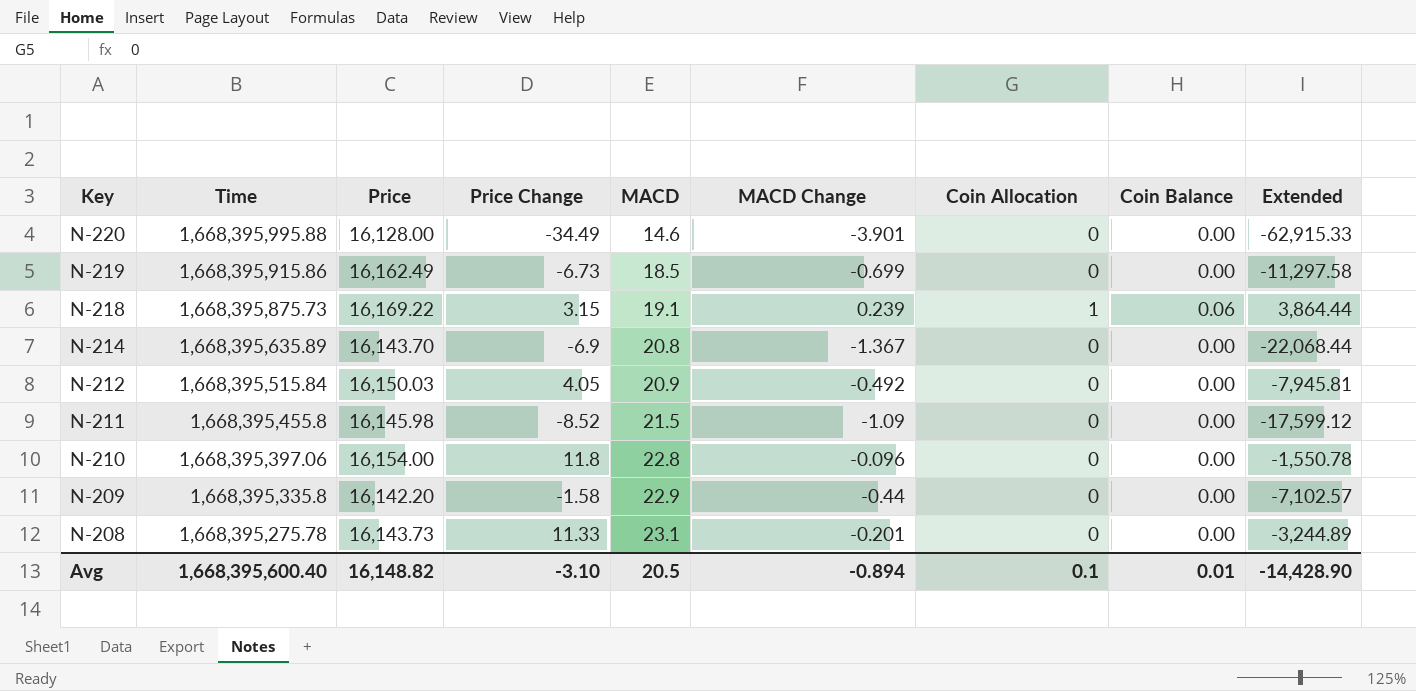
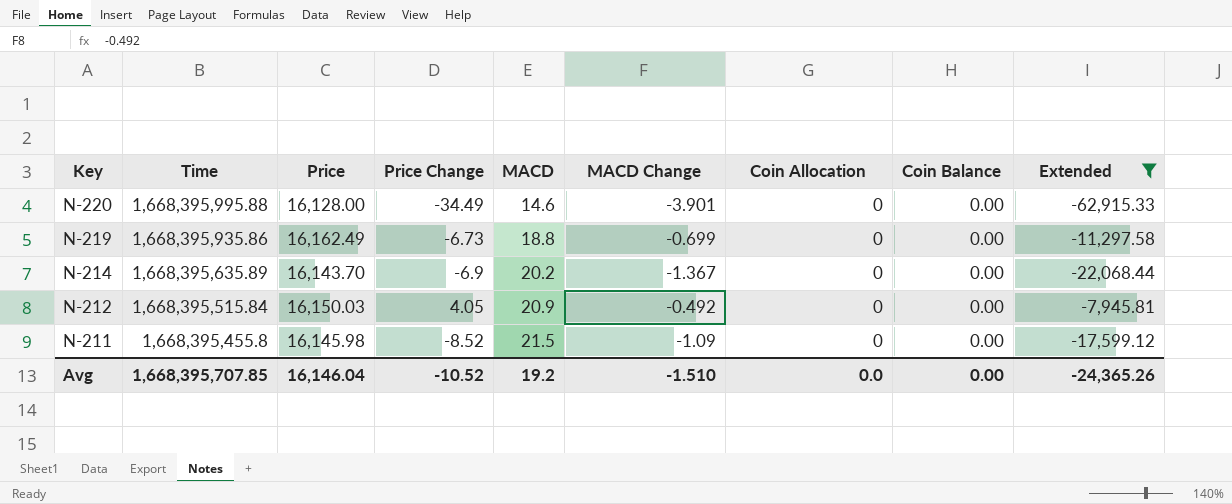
filter: none -> Extended <= -7,945.81
N-219 | Time: 1,668,395,915.86 -> 1,668,395,935.86
N-219 | MACD: 18.5 -> 18.8
N-214 | MACD: 20.8 -> 20.2
Avg | Time: 1,668,395,600.40 -> 1,668,395,707.85
Avg | Price: 16,148.82 -> 16,146.04
Avg | Price Change: -3.10 -> -10.52
Avg | MACD: 20.5 -> 19.2
Avg | MACD Change: -0.894 -> -1.510
Avg | Coin Allocation: 0.1 -> 0.0
Avg | Coin Balance: 0.01 -> 0.00
Avg | Extended: -14,428.90 -> -24,365.26

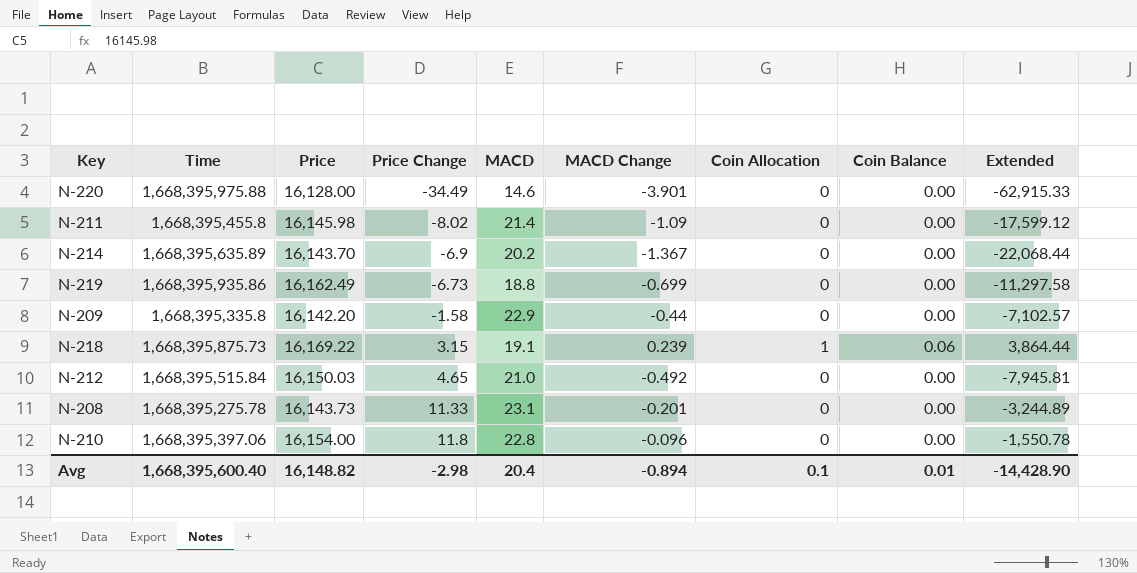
filter: Extended <= -7,945.81 -> none
row order: Key descending -> Price Change ascending
N-220 | Time: 1,668,395,995.88 -> 1,668,395,975.88
N-211 | Price Change: -8.52 -> -8.02
N-211 | MACD: 21.5 -> 21.4
N-212 | Price Change: 4.05 -> 4.65
N-212 | MACD: 20.9 -> 21.0
Avg | Time: 1,668,395,707.85 -> 1,668,395,600.40
Avg | Price: 16,146.04 -> 16,148.82
Avg | Price Change: -10.52 -> -2.98
Avg | MACD: 19.2 -> 20.4
Avg | MACD Change: -1.510 -> -0.894
Avg | Coin Allocation: 0.0 -> 0.1
Avg | Coin Balance: 0.00 -> 0.01
Avg | Extended: -24,365.26 -> -14,428.90

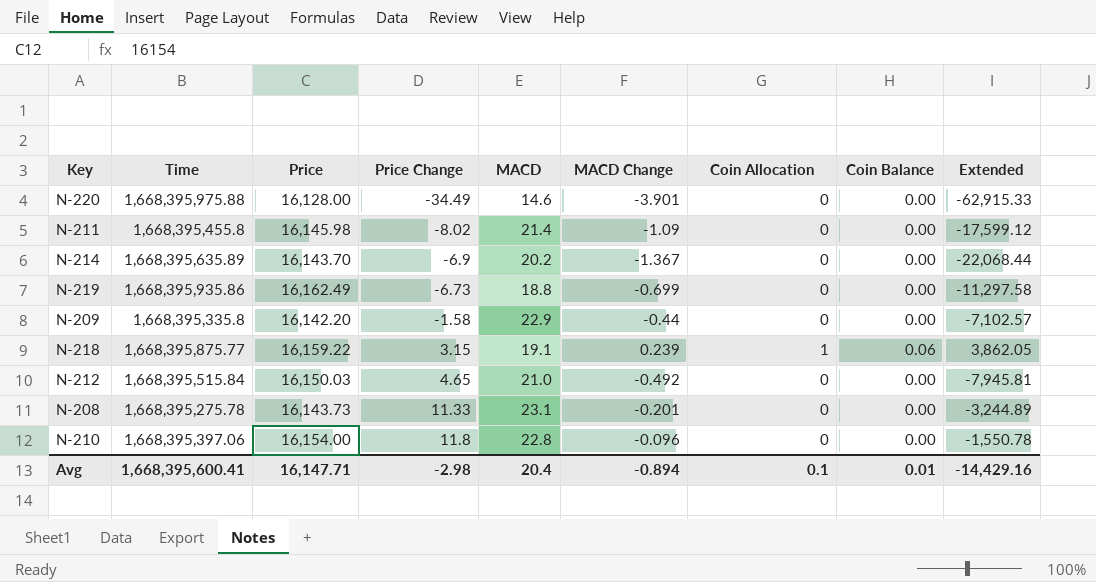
N-218 | Time: 1,668,395,875.73 -> 1,668,395,875.77
N-218 | Price: 16,169.22 -> 16,159.22
N-218 | Extended: 3,864.44 -> 3,862.05
Avg | Time: 1,668,395,600.40 -> 1,668,395,600.41
Avg | Price: 16,148.82 -> 16,147.71
Avg | Extended: -14,428.90 -> -14,429.16

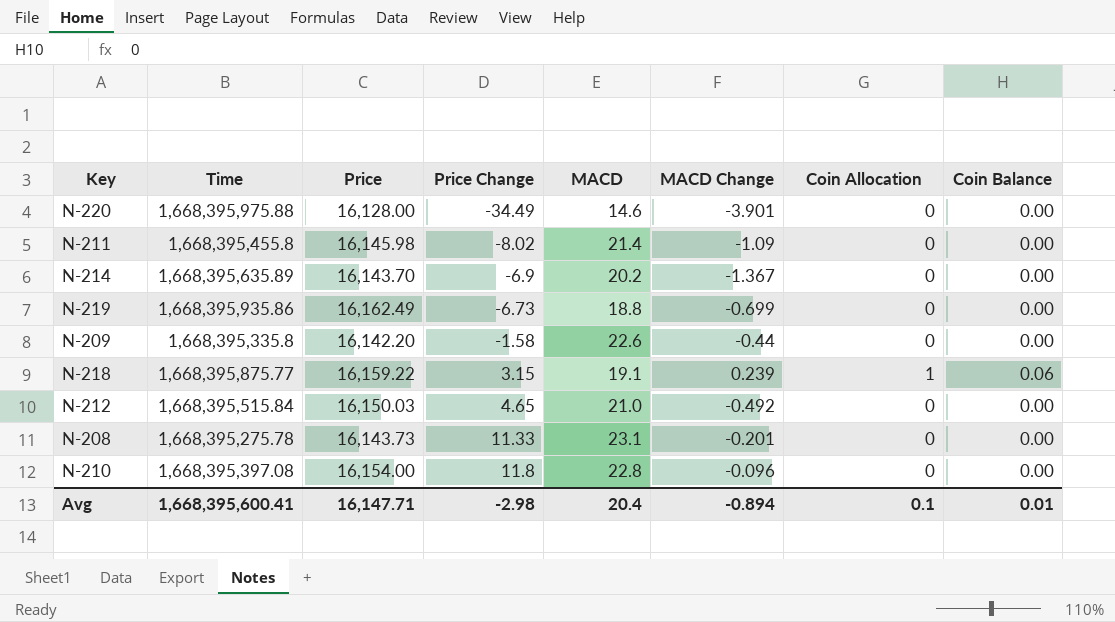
column Extended | formula: [Price] * [MACD Change] -> none
N-209 | MACD: 22.9 -> 22.6
N-210 | Time: 1,668,395,397.06 -> 1,668,395,397.08

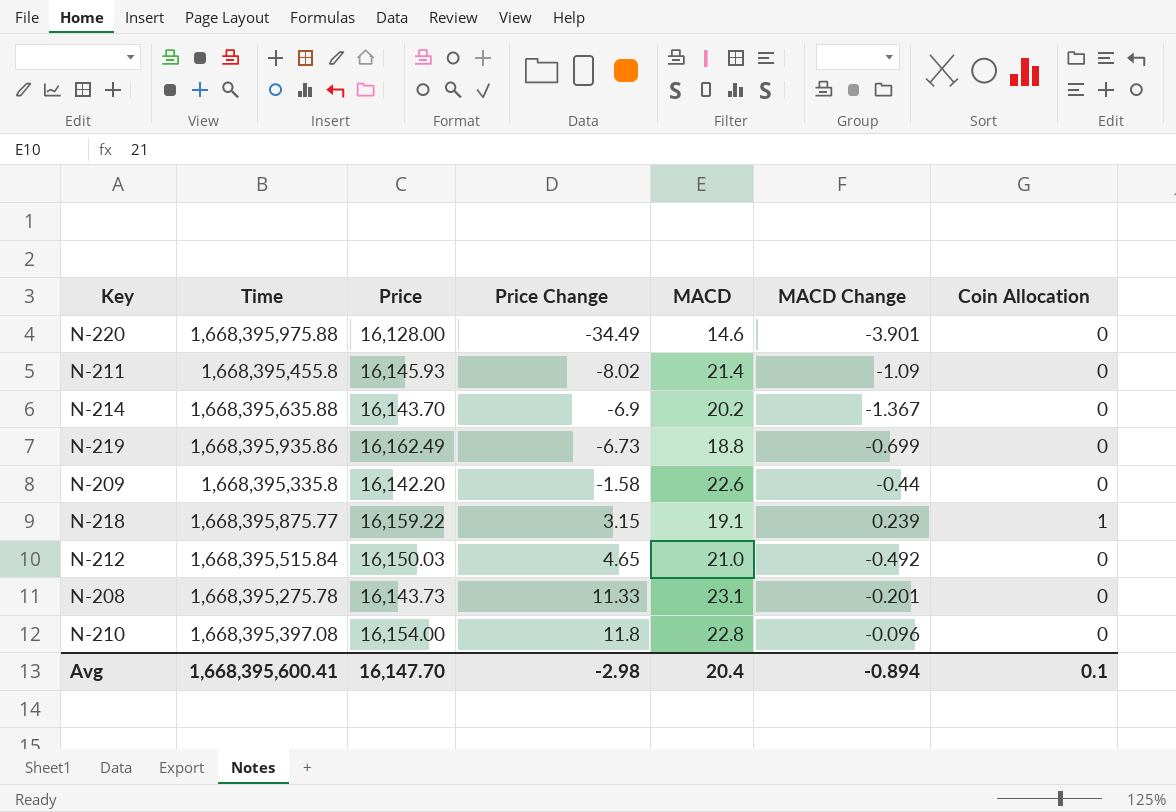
column Coin Balance | position: 8 -> none
N-211 | Price: 16,145.98 -> 16,145.93
N-214 | Time: 1,668,395,635.89 -> 1,668,395,635.88
Avg | Price: 16,147.71 -> 16,147.70

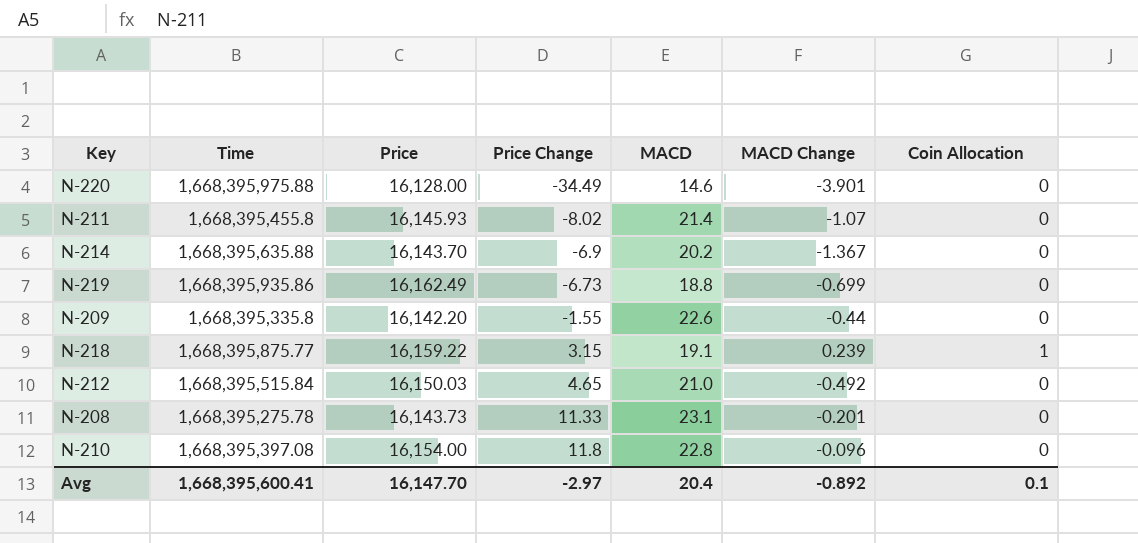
N-211 | MACD Change: -1.09 -> -1.07
N-209 | Price Change: -1.58 -> -1.55
Avg | Price Change: -2.98 -> -2.97
Avg | MACD Change: -0.894 -> -0.892

